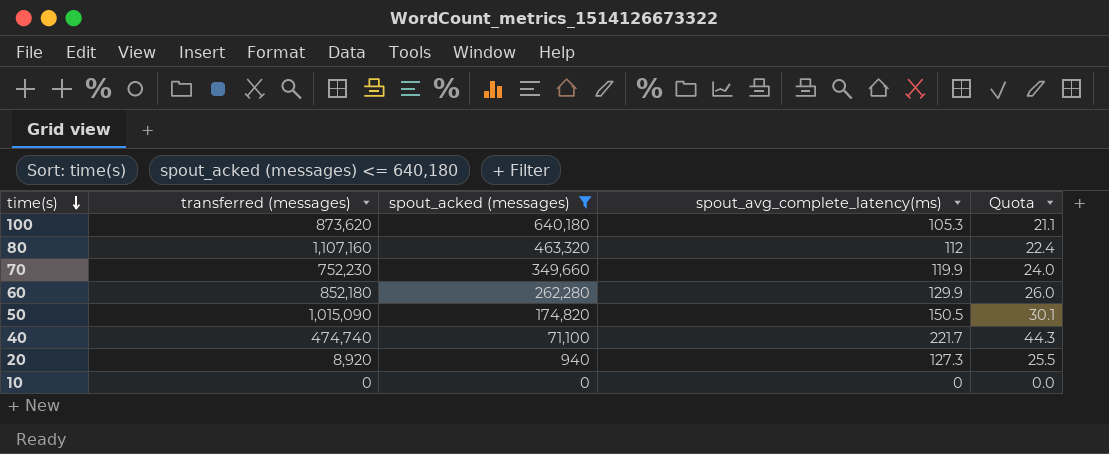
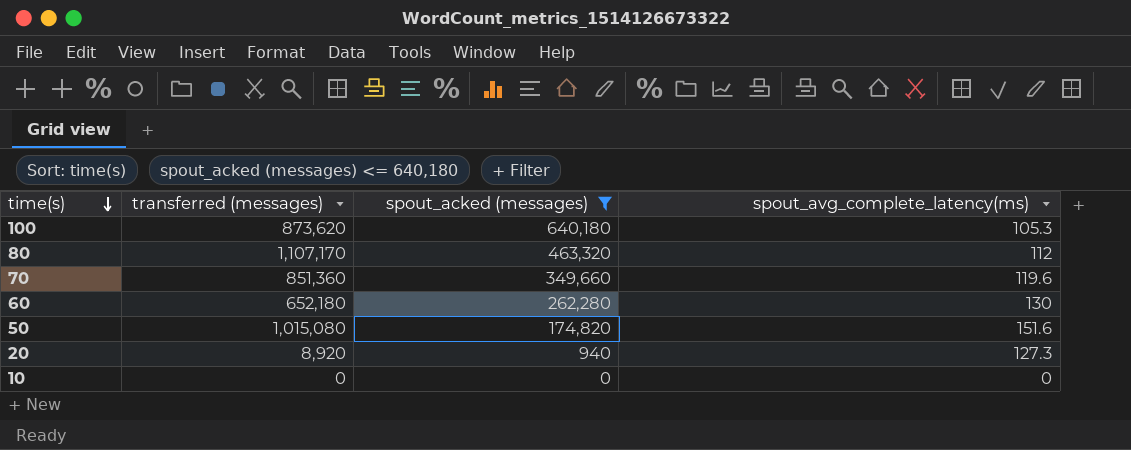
column Quota | formula: [spout_avg_complete_latency(ms)] * 0.2 -> none
row 40: 474,740 | 71,100 | 221.7 | 44.3 -> none
80 | transferred (messages): 1,107,160 -> 1,107,170
70 | transferred (messages): 752,230 -> 851,360
70 | spout_avg_complete_latency(ms): 119.9 -> 119.6
60 | transferred (messages): 852,180 -> 652,180
60 | spout_avg_complete_latency(ms): 129.9 -> 130
50 | transferred (messages): 1,015,090 -> 1,015,080
50 | spout_avg_complete_latency(ms): 150.5 -> 151.6

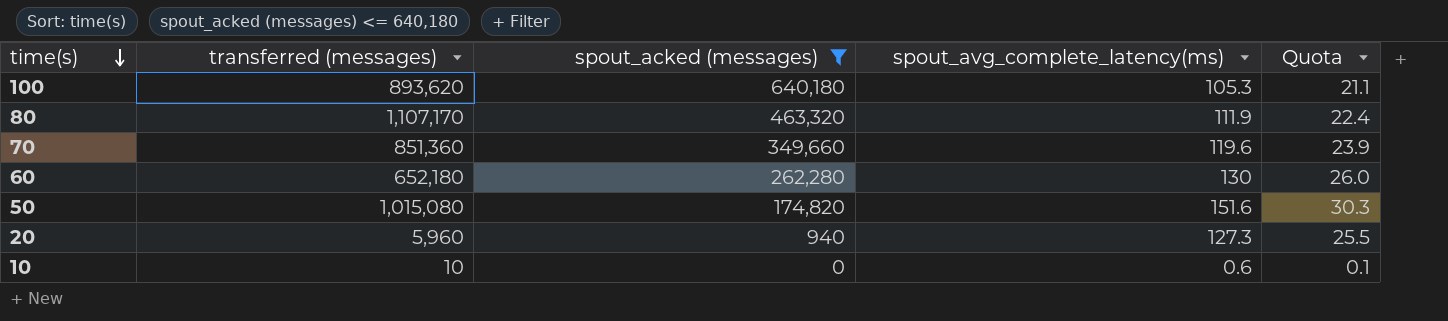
column Quota | formula: none -> [spout_avg_complete_latency(ms)] * 0.2
100 | transferred (messages): 873,620 -> 893,620
80 | spout_avg_complete_latency(ms): 112 -> 111.9
20 | transferred (messages): 8,920 -> 5,960
10 | transferred (messages): 0 -> 10
10 | spout_avg_complete_latency(ms): 0 -> 0.6

